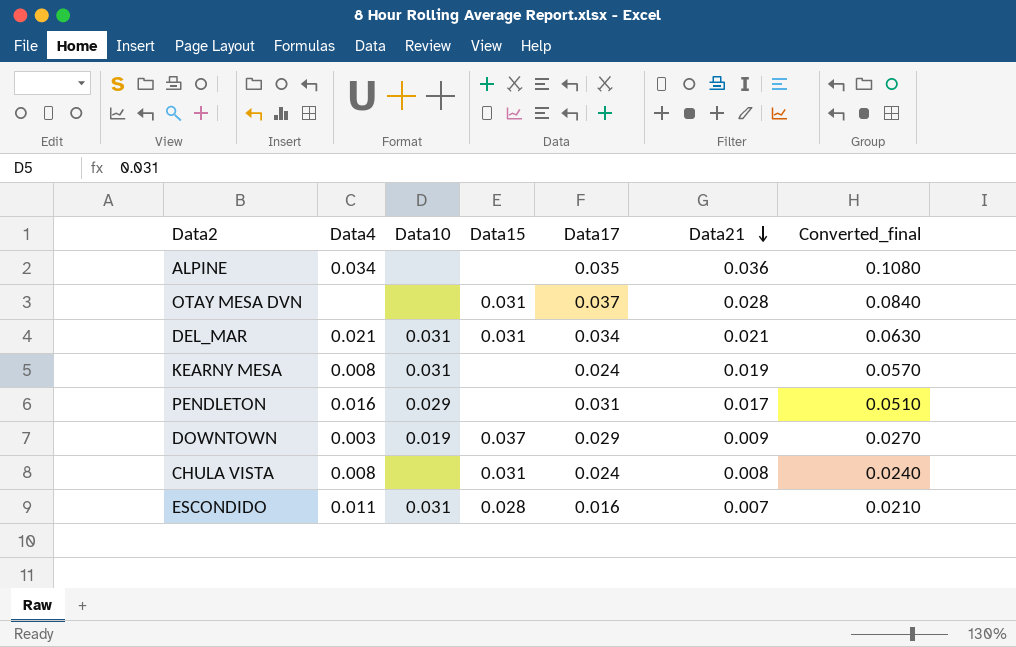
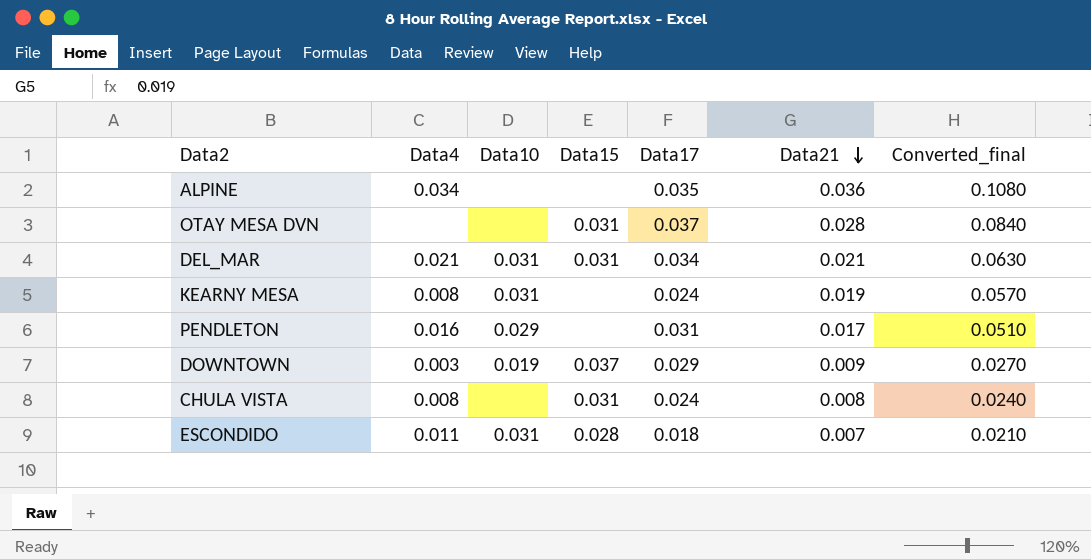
ESCONDIDO | Data17: 0.016 -> 0.018

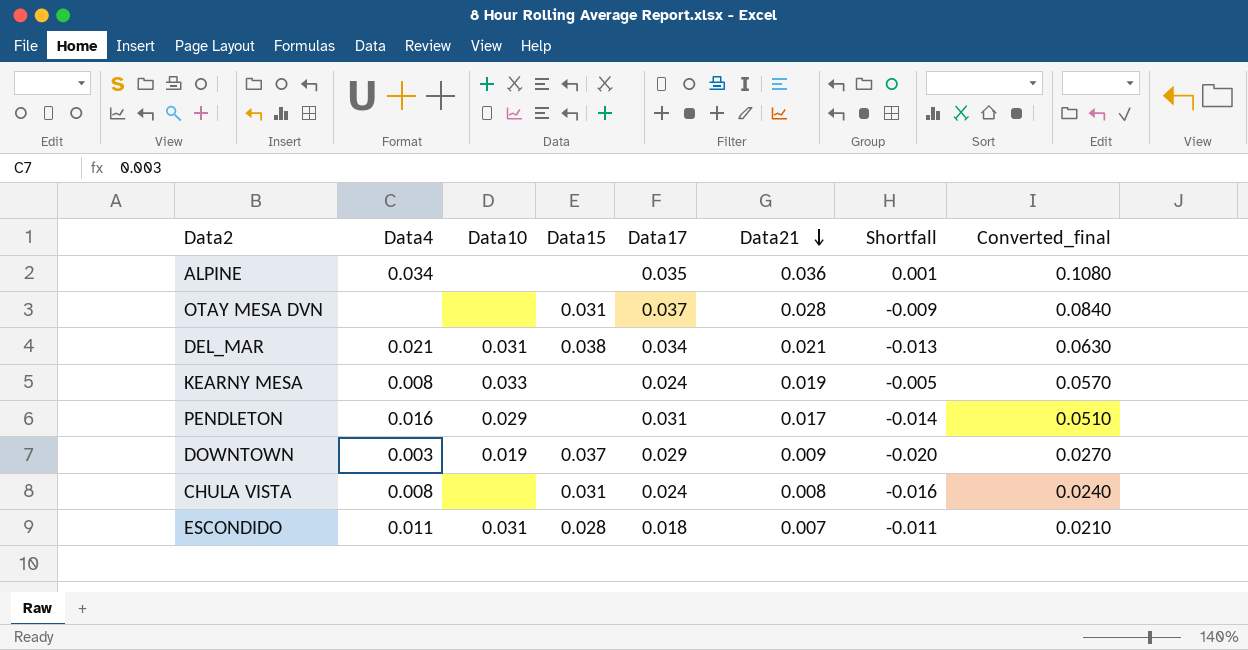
column Shortfall | formula: none -> [Data21] - [Data17]
DEL_MAR | Data15: 0.031 -> 0.038
KEARNY MESA | Data10: 0.031 -> 0.033

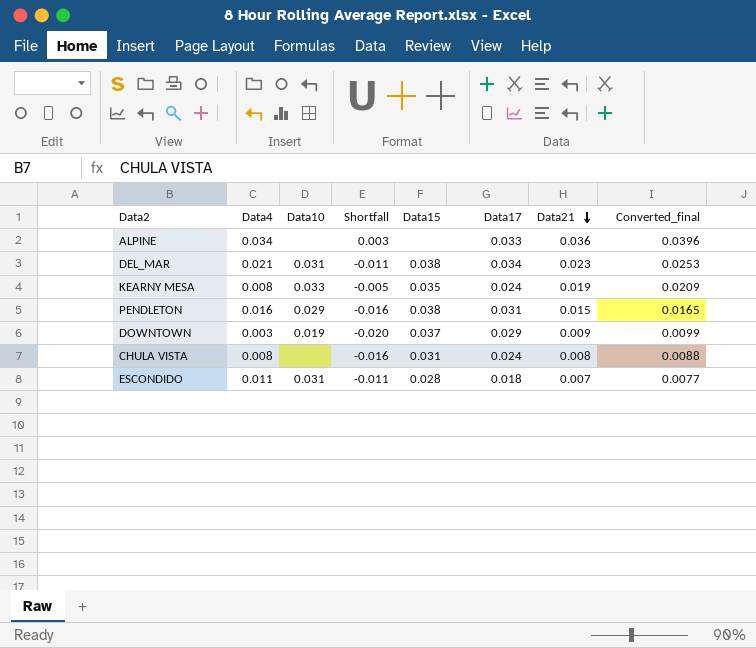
column Shortfall | position: 7 -> 4
column Converted_final | formula: [Data21] * 3 -> [Data21] * 1.1
row OTAY MESA DVN: none | none | 0.031 | 0.037 | 0.028 | -0.009 | 0.0840 -> none
ALPINE | Shortfall: 0.001 -> 0.003
ALPINE | Data17: 0.035 -> 0.033
DEL_MAR | Shortfall: -0.013 -> -0.011
DEL_MAR | Data21: 0.021 -> 0.023
KEARNY MESA | Data15: none -> 0.035
PENDLETON | Shortfall: -0.014 -> -0.016
PENDLETON | Data15: none -> 0.038
PENDLETON | Data21: 0.017 -> 0.015

